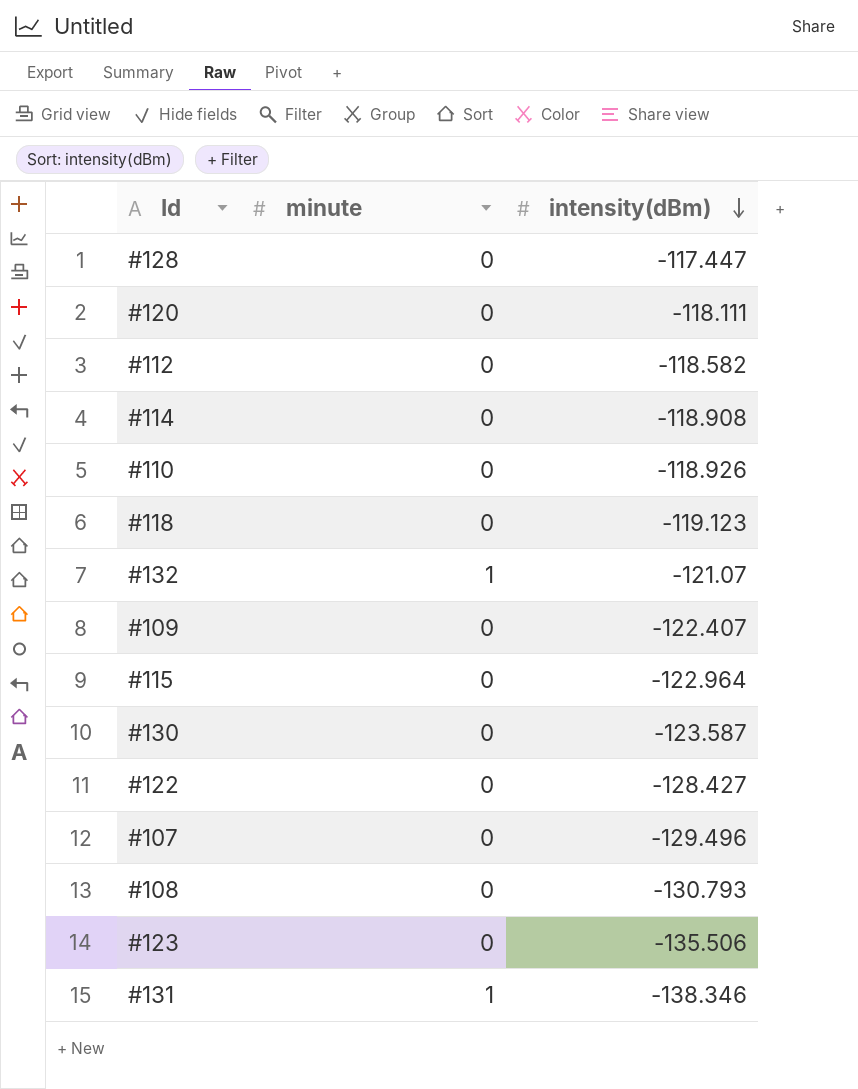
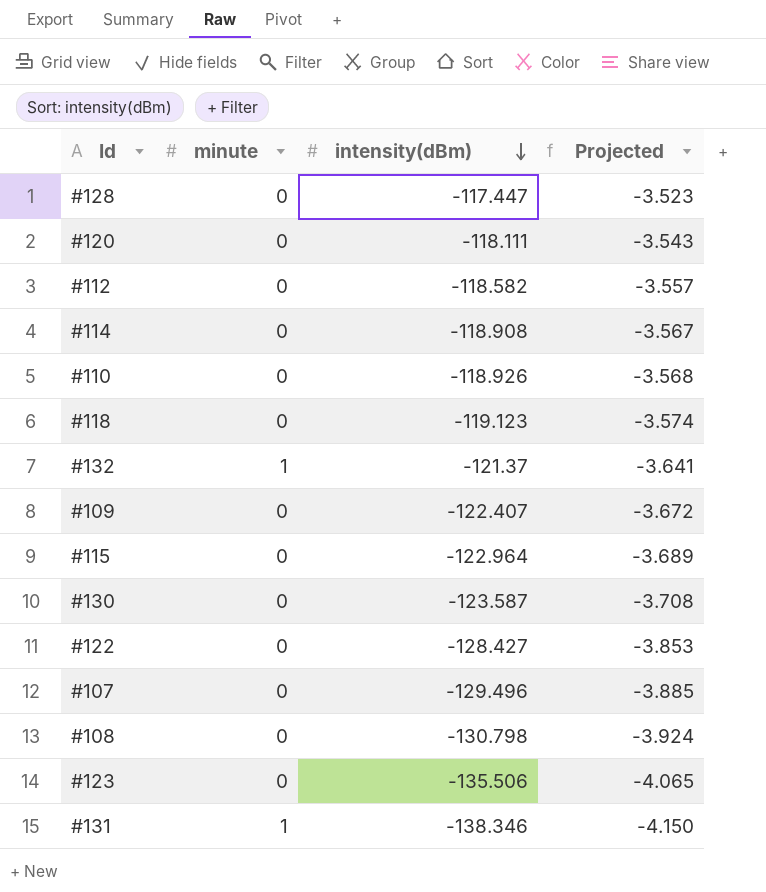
column Projected | formula: none -> [intensity(dBm)] * 0.03
#132 | intensity(dBm): -121.07 -> -121.37
#108 | intensity(dBm): -130.793 -> -130.798

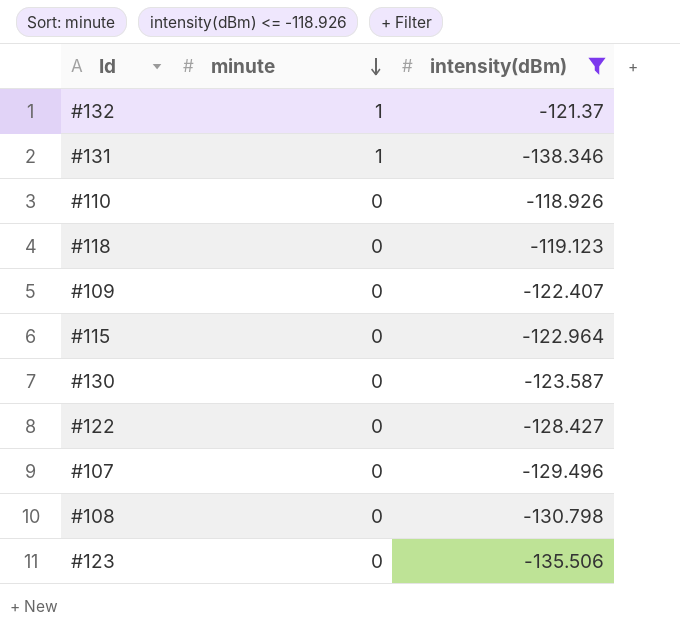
filter: none -> intensity(dBm) <= -118.926
row order: intensity(dBm) descending -> minute descending
column Projected | formula: [intensity(dBm)] * 0.03 -> none

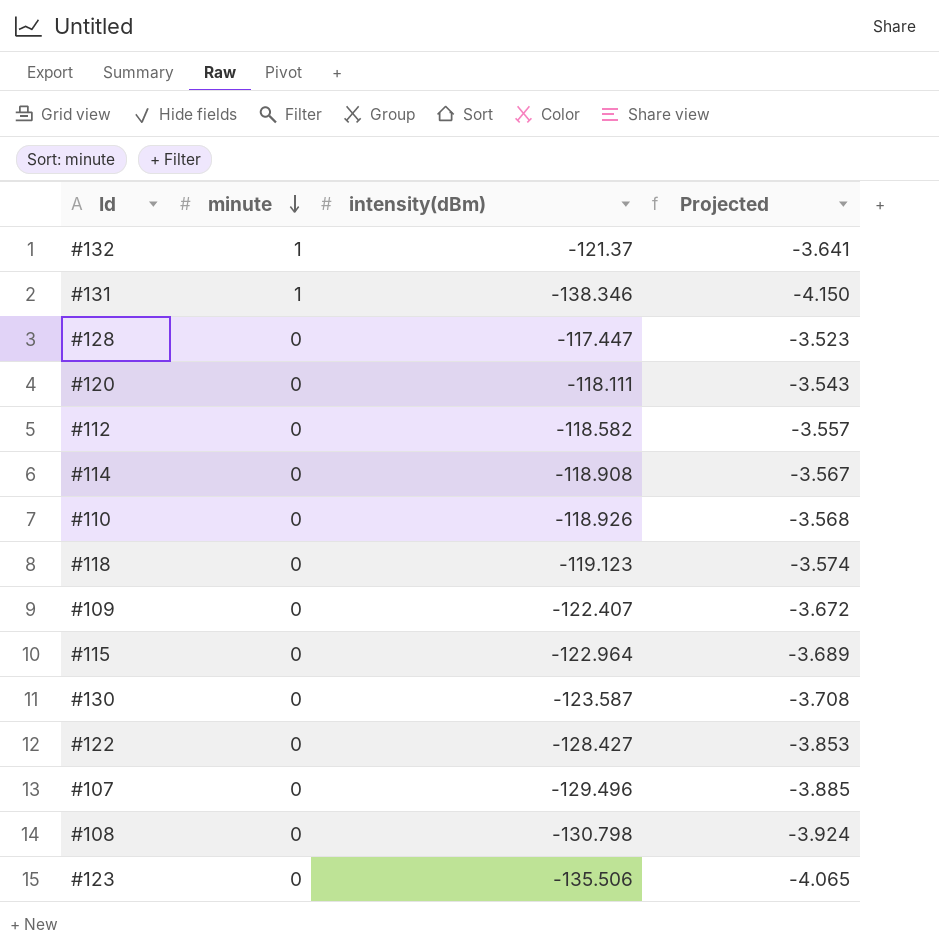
filter: intensity(dBm) <= -118.926 -> none
column Projected | formula: none -> [intensity(dBm)] * 0.03

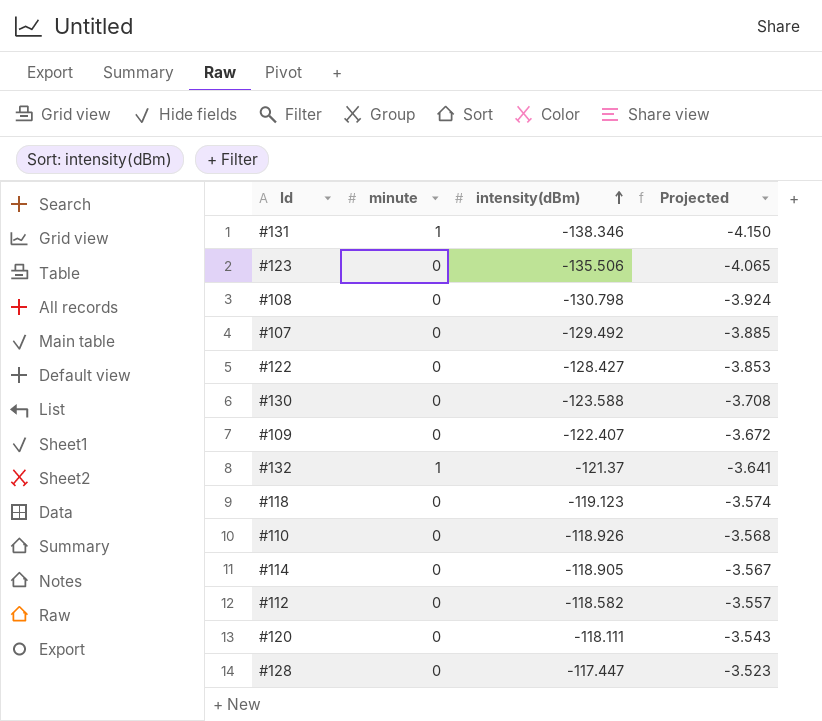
row order: minute descending -> intensity(dBm) ascending
row #115: 0 | -122.964 | -3.689 -> none
#107 | intensity(dBm): -129.496 -> -129.492
#130 | intensity(dBm): -123.587 -> -123.588
#114 | intensity(dBm): -118.908 -> -118.905

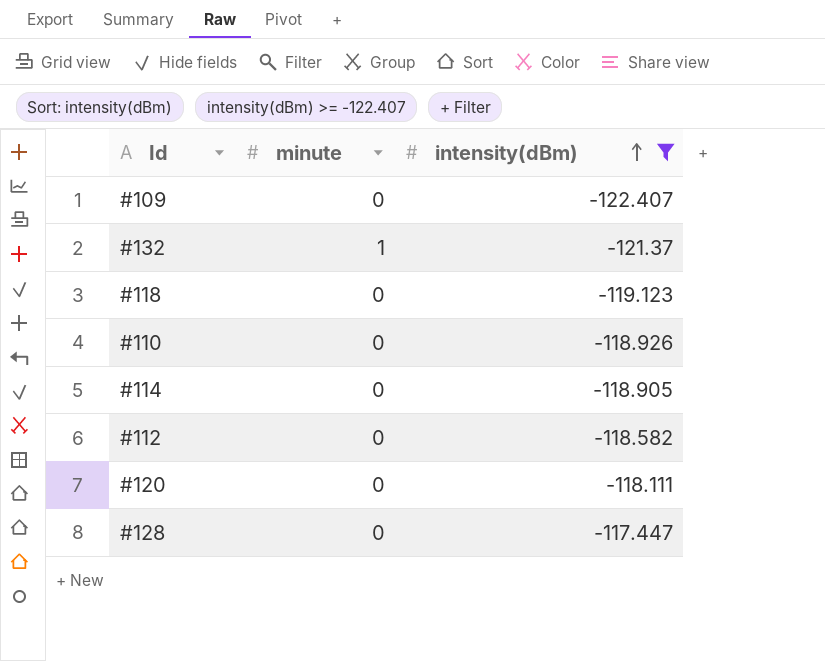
filter: none -> intensity(dBm) >= -122.407
column Projected | formula: [intensity(dBm)] * 0.03 -> none

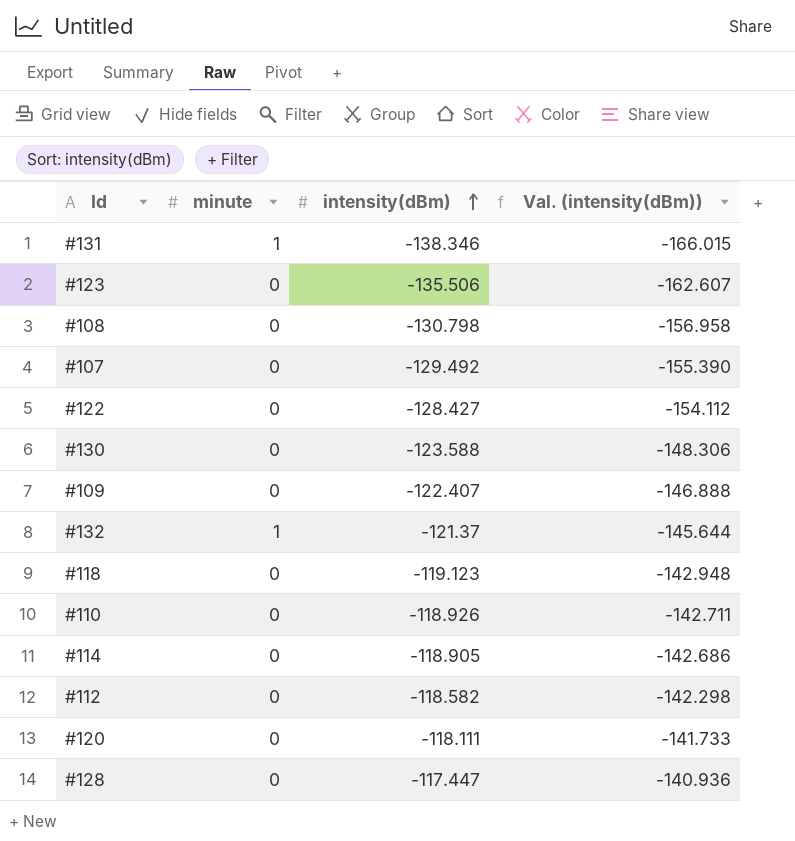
filter: intensity(dBm) >= -122.407 -> none
column Val. (intensity(dBm)) | formula: none -> [intensity(dBm)] * 1.2

